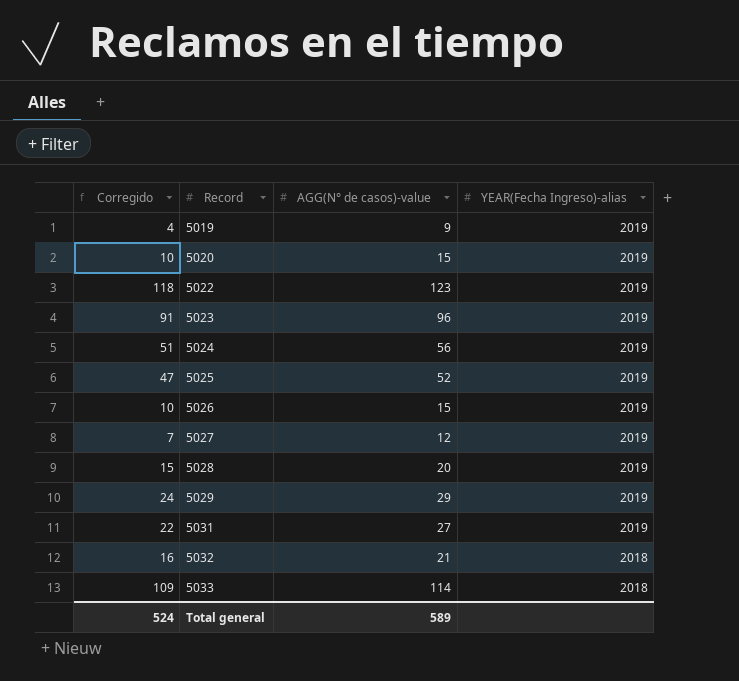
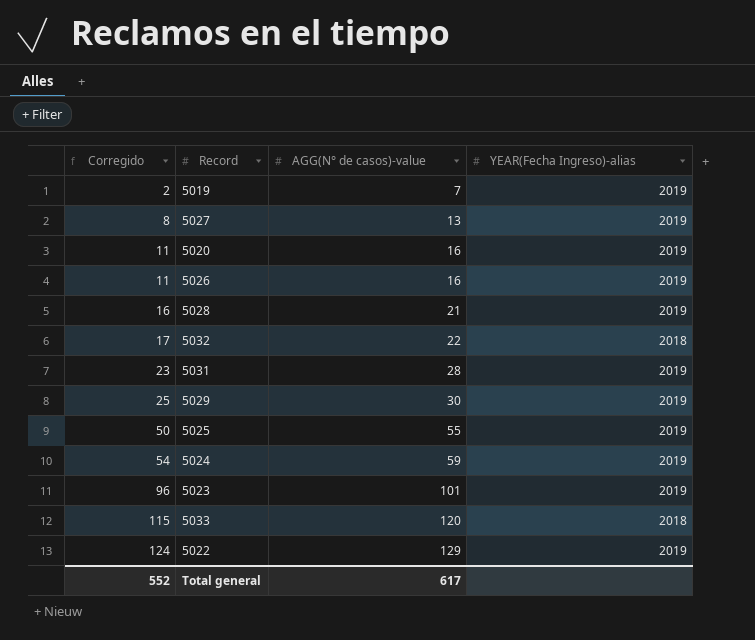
row order: Record ascending -> Corregido ascending
5019 | Corregido: 4 -> 2
5019 | AGG(N° de casos)-value: 9 -> 7
5027 | Corregido: 7 -> 8
5027 | AGG(N° de casos)-value: 12 -> 13
5020 | Corregido: 10 -> 11
5020 | AGG(N° de casos)-value: 15 -> 16
5026 | Corregido: 10 -> 11
5026 | AGG(N° de casos)-value: 15 -> 16
5028 | Corregido: 15 -> 16
5028 | AGG(N° de casos)-value: 20 -> 21
5032 | Corregido: 16 -> 17
5032 | AGG(N° de casos)-value: 21 -> 22
5031 | Corregido: 22 -> 23
5031 | AGG(N° de casos)-value: 27 -> 28
5029 | Corregido: 24 -> 25
5029 | AGG(N° de casos)-value: 29 -> 30
5025 | Corregido: 47 -> 50
5025 | AGG(N° de casos)-value: 52 -> 55
5024 | Corregido: 51 -> 54
5024 | AGG(N° de casos)-value: 56 -> 59
5023 | Corregido: 91 -> 96
5023 | AGG(N° de casos)-value: 96 -> 101
5033 | Corregido: 109 -> 115
5033 | AGG(N° de casos)-value: 114 -> 120
5022 | Corregido: 118 -> 124
5022 | AGG(N° de casos)-value: 123 -> 129
Total general | Corregido: 524 -> 552
Total general | AGG(N° de casos)-value: 589 -> 617

